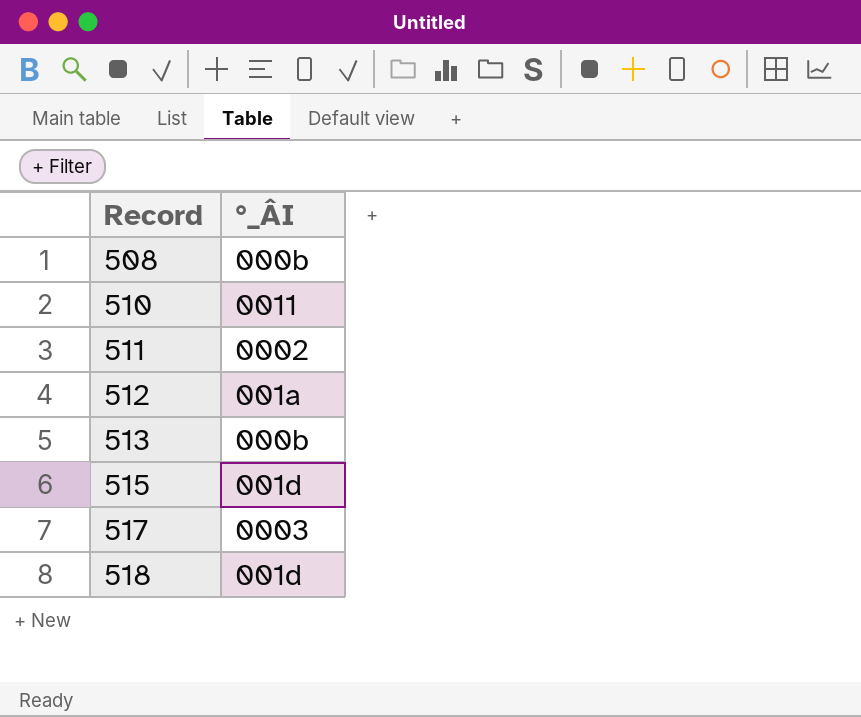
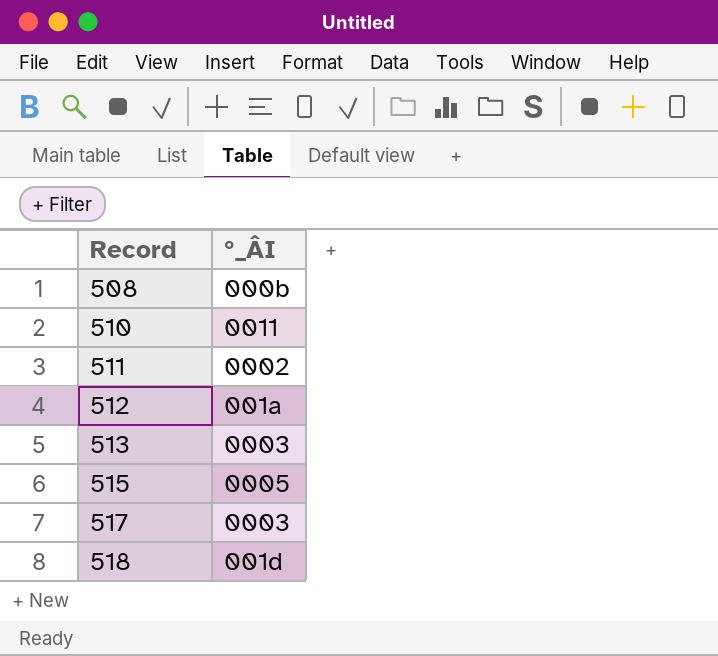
513 | °_ÂI: 000b -> 0003
515 | °_ÂI: 001d -> 0005

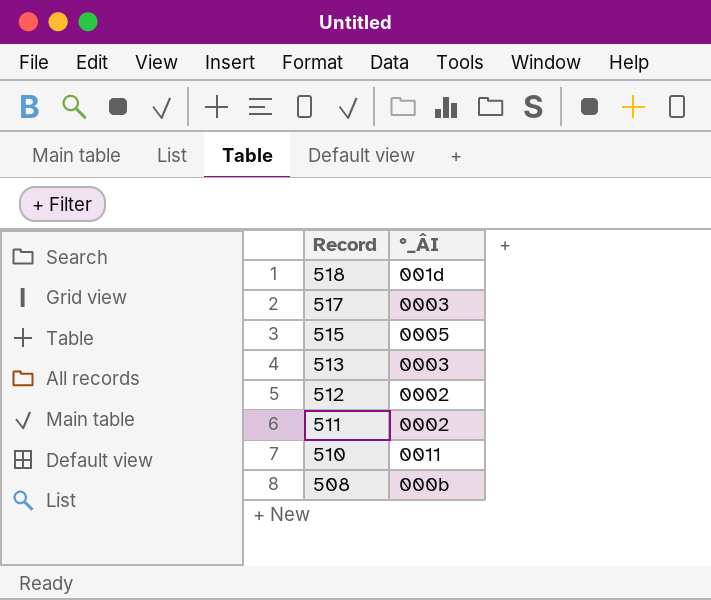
row order: Record ascending -> Record descending
512 | °_ÂI: 001a -> 0002

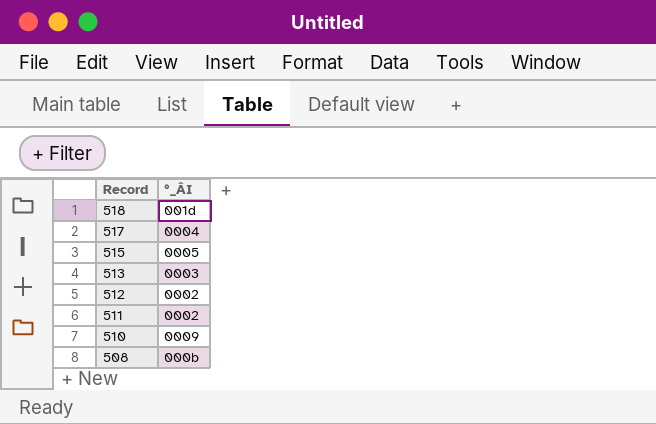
517 | °_ÂI: 0003 -> 0004
510 | °_ÂI: 0011 -> 0009

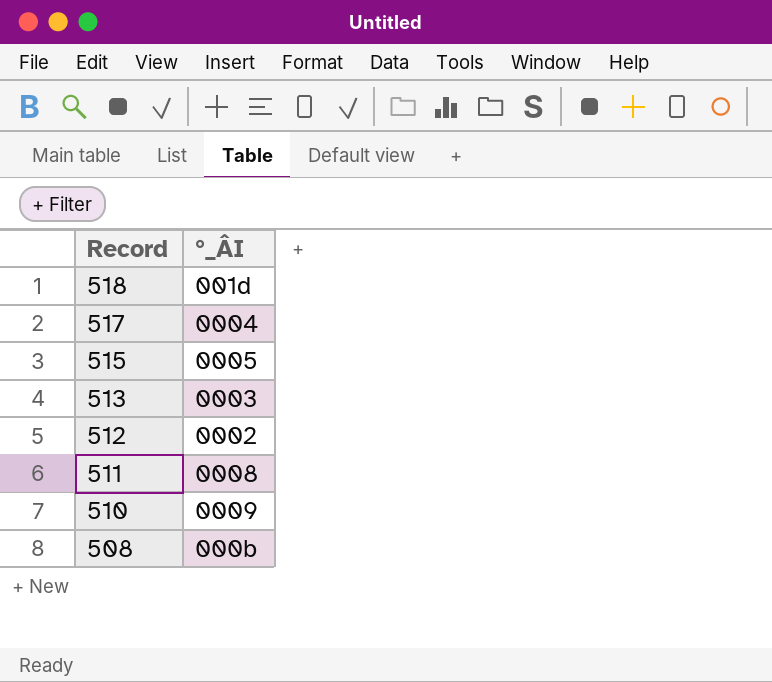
511 | °_ÂI: 0002 -> 0008

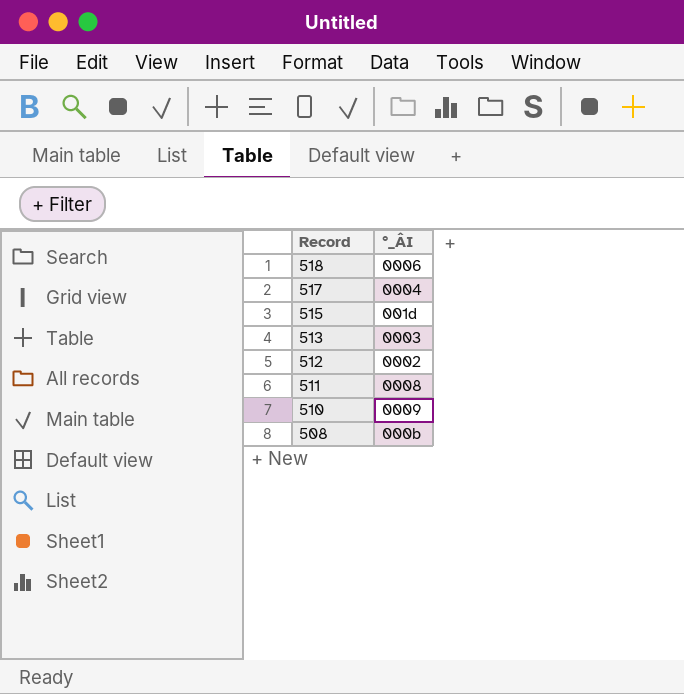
518 | °_ÂI: 001d -> 0006
515 | °_ÂI: 0005 -> 001d

